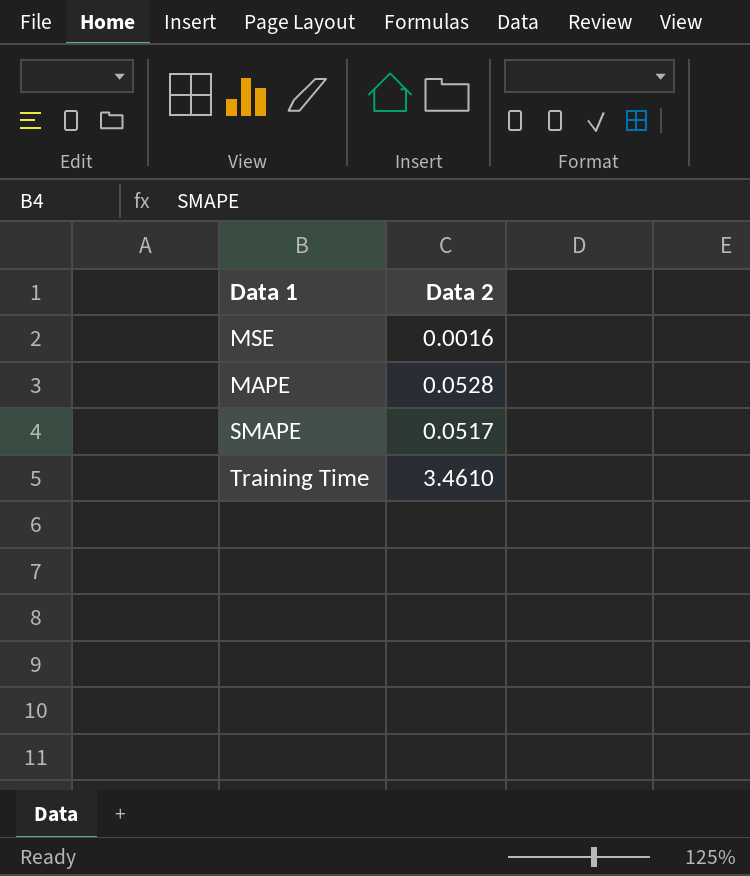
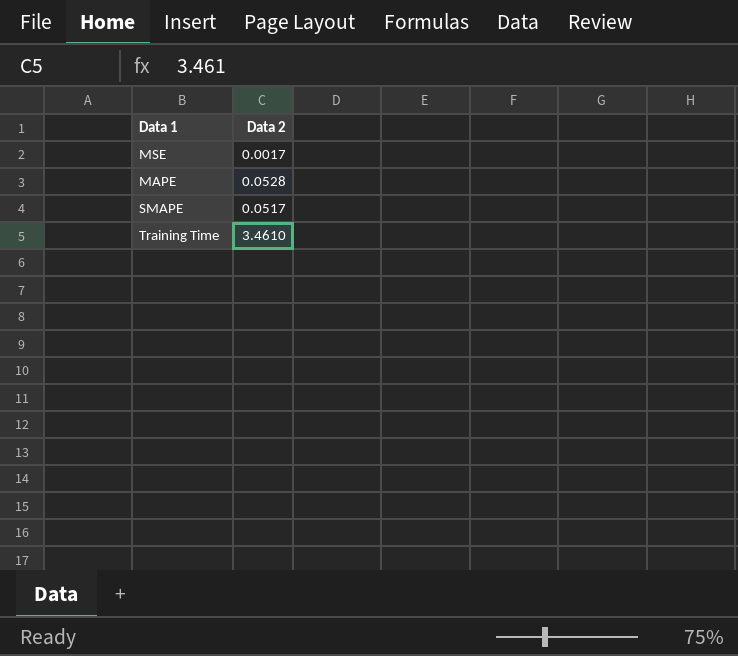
MSE | Data 2: 0.0016 -> 0.0017

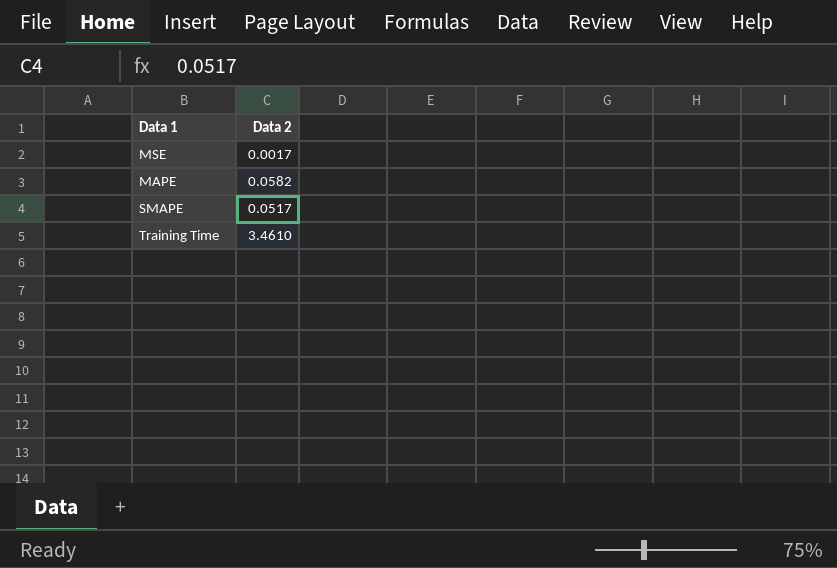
MAPE | Data 2: 0.0528 -> 0.0582

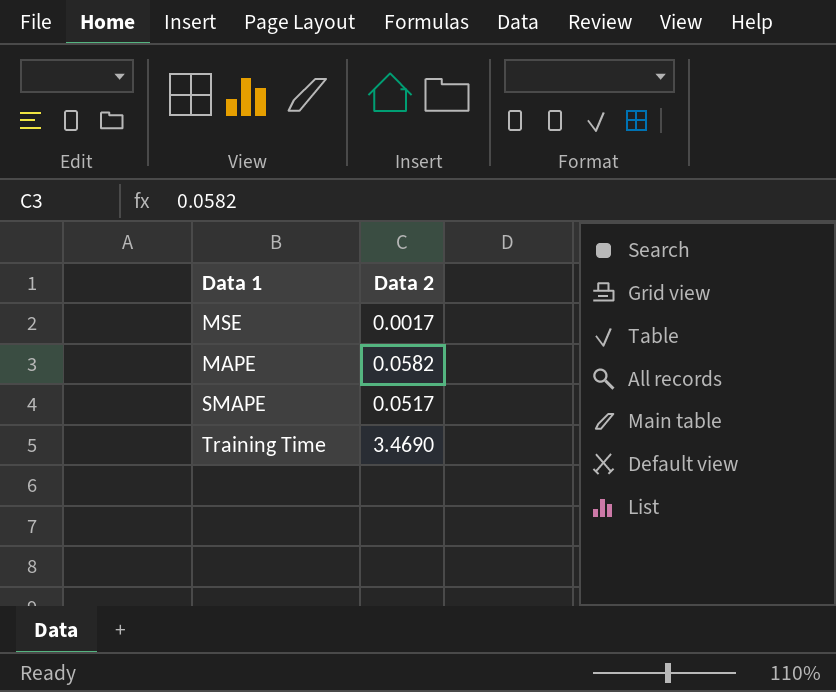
Training Time | Data 2: 3.4610 -> 3.4690

